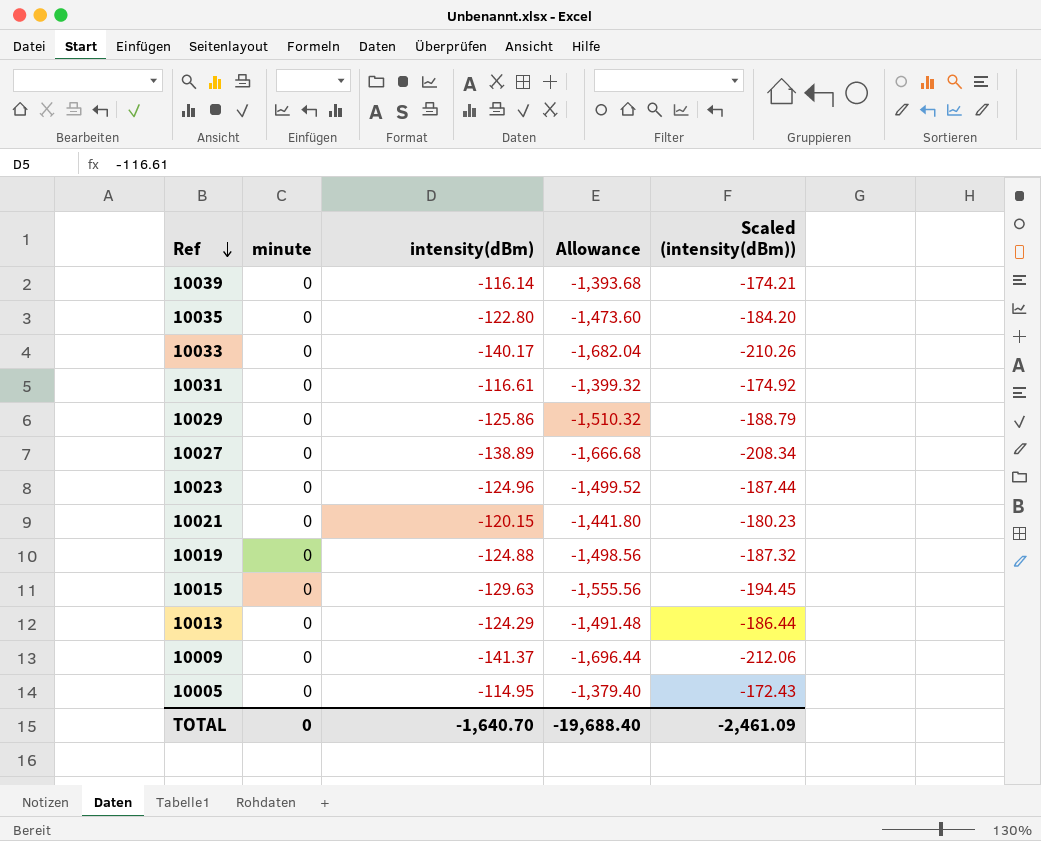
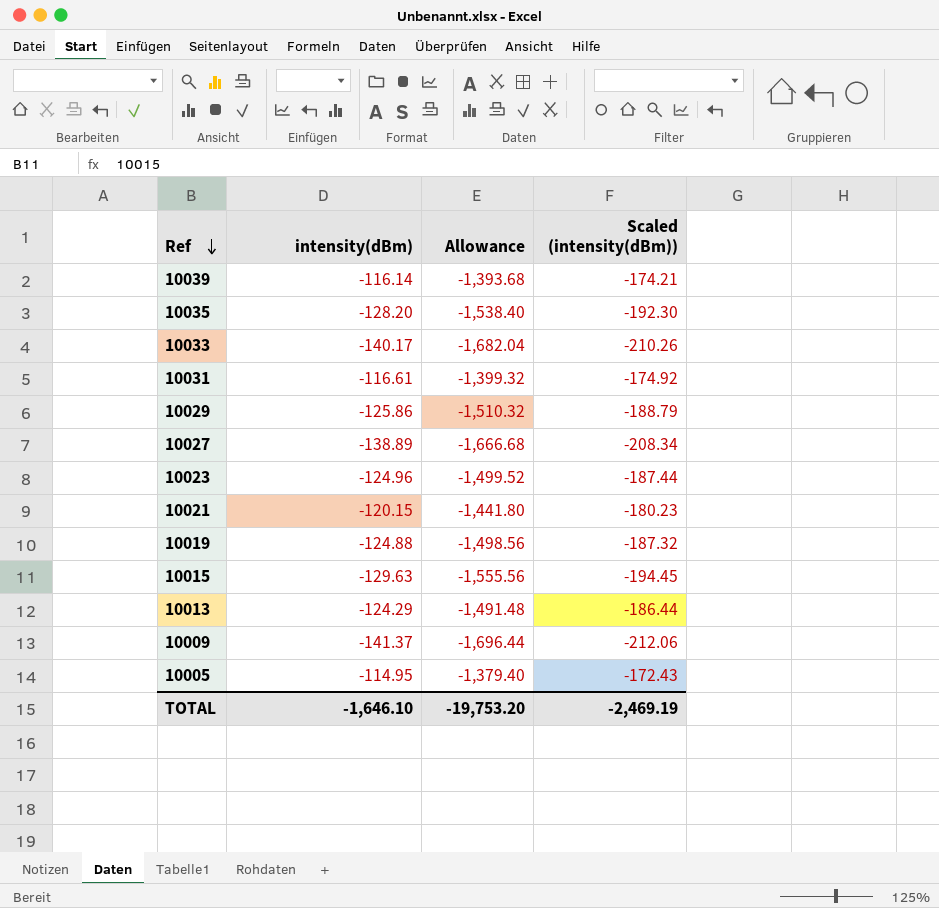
column minute | position: 2 -> none
10035 | intensity(dBm): -122.80 -> -128.20
10035 | Allowance: -1,473.60 -> -1,538.40
10035 | Scaled (intensity(dBm)): -184.20 -> -192.30
TOTAL | intensity(dBm): -1,640.70 -> -1,646.10
TOTAL | Allowance: -19,688.40 -> -19,753.20
TOTAL | Scaled (intensity(dBm)): -2,461.09 -> -2,469.19

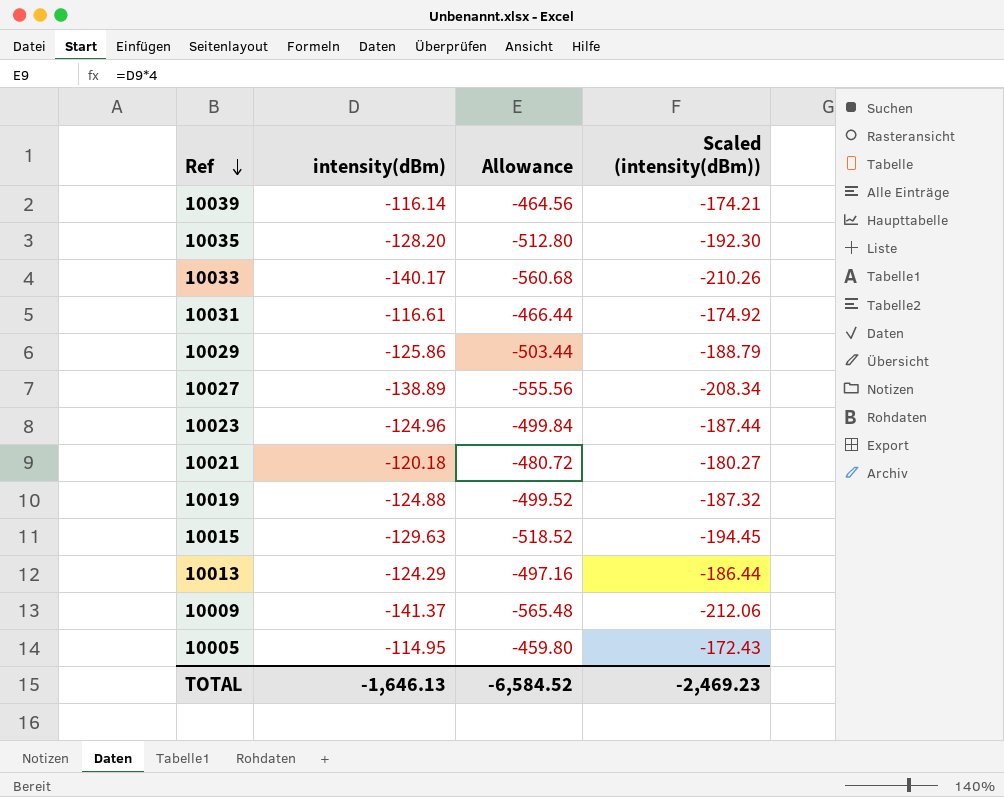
column Allowance | formula: [intensity(dBm)] * 12 -> [intensity(dBm)] * 4
10021 | intensity(dBm): -120.15 -> -120.18
10021 | Scaled (intensity(dBm)): -180.23 -> -180.27
TOTAL | intensity(dBm): -1,646.10 -> -1,646.13
TOTAL | Allowance: -19,753.20 -> -6,584.52
TOTAL | Scaled (intensity(dBm)): -2,469.19 -> -2,469.23

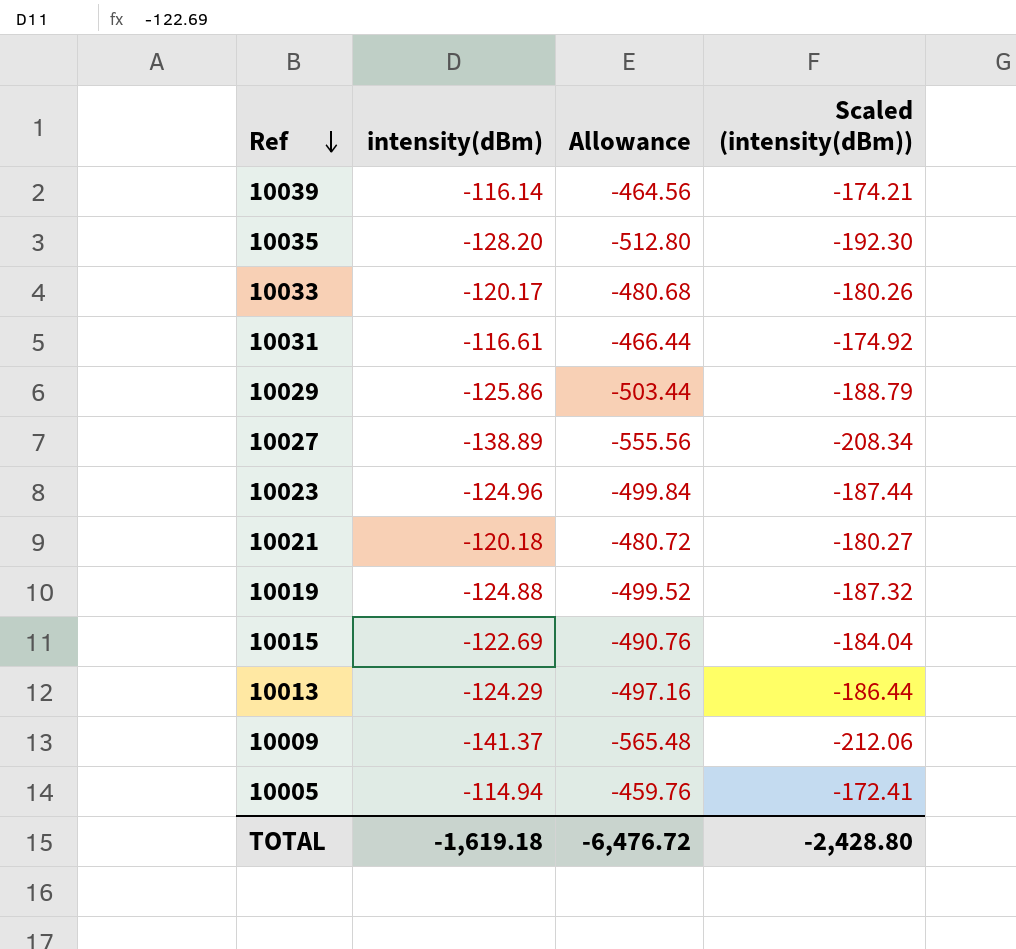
10033 | intensity(dBm): -140.17 -> -120.17
10033 | Allowance: -560.68 -> -480.68
10033 | Scaled (intensity(dBm)): -210.26 -> -180.26
10015 | intensity(dBm): -129.63 -> -122.69
10015 | Allowance: -518.52 -> -490.76
10015 | Scaled (intensity(dBm)): -194.45 -> -184.04
10005 | intensity(dBm): -114.95 -> -114.94
10005 | Allowance: -459.80 -> -459.76
10005 | Scaled (intensity(dBm)): -172.43 -> -172.41
TOTAL | intensity(dBm): -1,646.13 -> -1,619.18
TOTAL | Allowance: -6,584.52 -> -6,476.72
TOTAL | Scaled (intensity(dBm)): -2,469.23 -> -2,428.80

